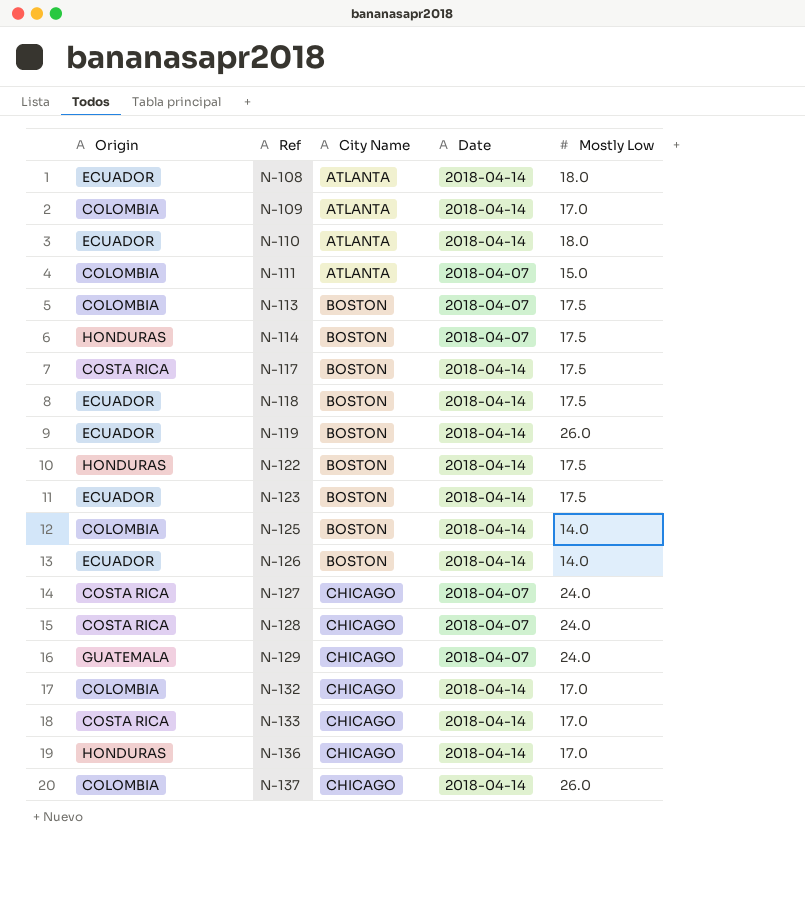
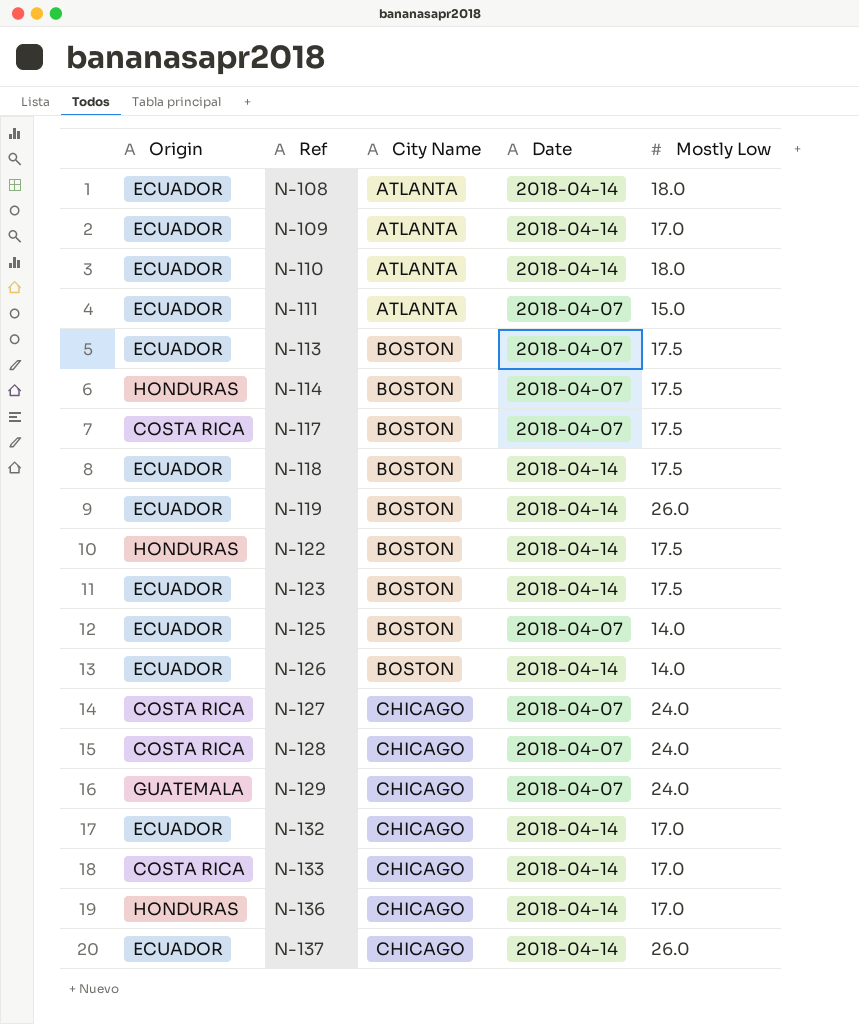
N-109 | Origin: COLOMBIA -> ECUADOR
N-111 | Origin: COLOMBIA -> ECUADOR
N-113 | Origin: COLOMBIA -> ECUADOR
N-117 | Date: 2018-04-14 -> 2018-04-07
N-125 | Origin: COLOMBIA -> ECUADOR
N-125 | Date: 2018-04-14 -> 2018-04-07
N-132 | Origin: COLOMBIA -> ECUADOR
N-137 | Origin: COLOMBIA -> ECUADOR

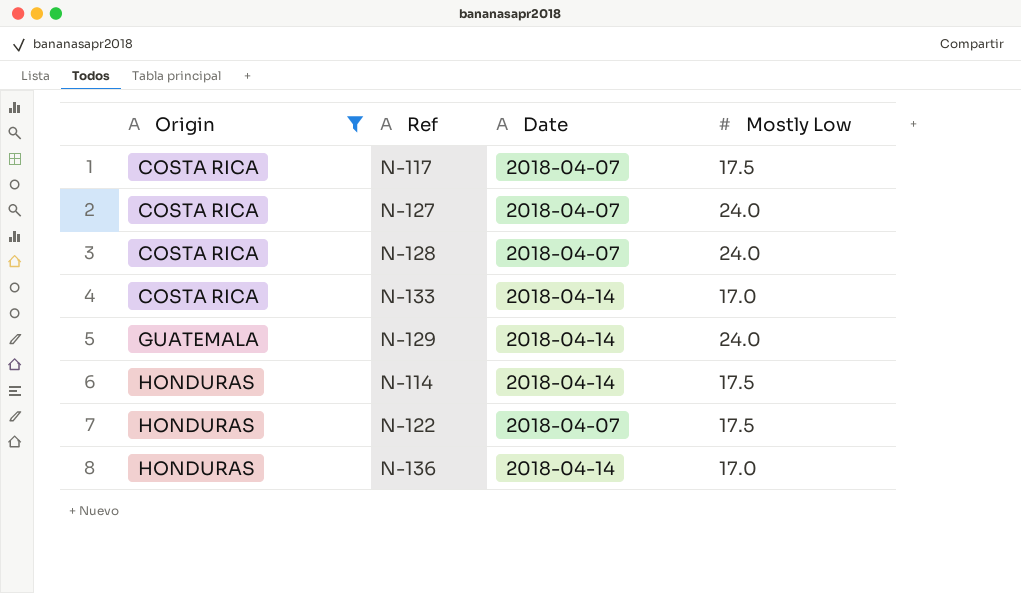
filter: none -> Origin != ECUADOR
row order: Ref ascending -> Origin ascending
column City Name | position: 3 -> none
N-129 | Date: 2018-04-07 -> 2018-04-14
N-114 | Date: 2018-04-07 -> 2018-04-14
N-122 | Date: 2018-04-14 -> 2018-04-07

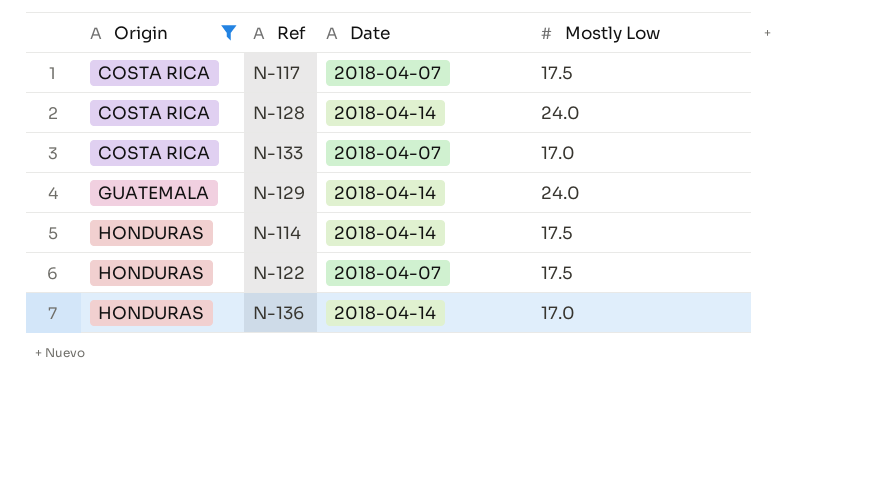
row N-127: COSTA RICA | 2018-04-07 | 24.0 -> none
N-128 | Date: 2018-04-07 -> 2018-04-14
N-133 | Date: 2018-04-14 -> 2018-04-07

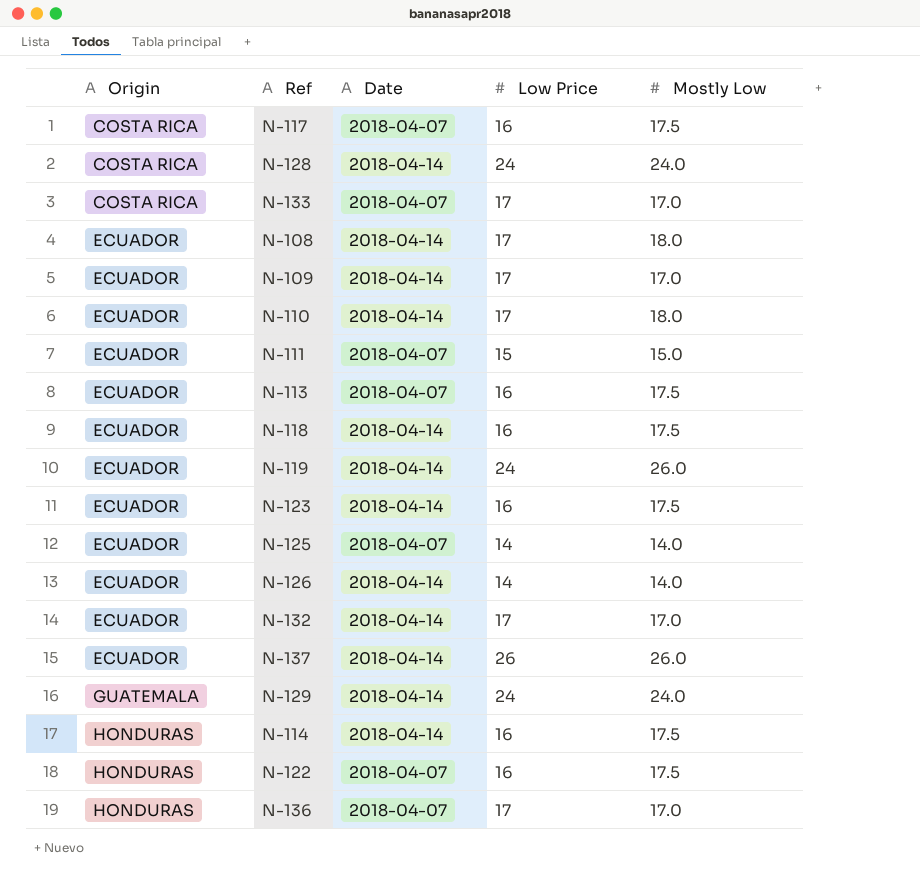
filter: Origin != ECUADOR -> none
column Low Price | position: none -> 4
N-136 | Date: 2018-04-14 -> 2018-04-07

